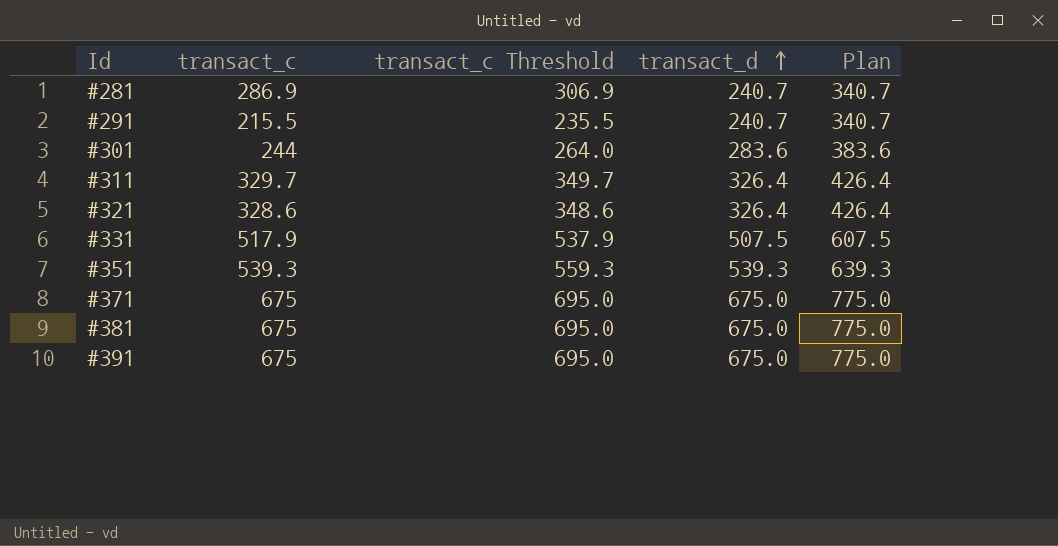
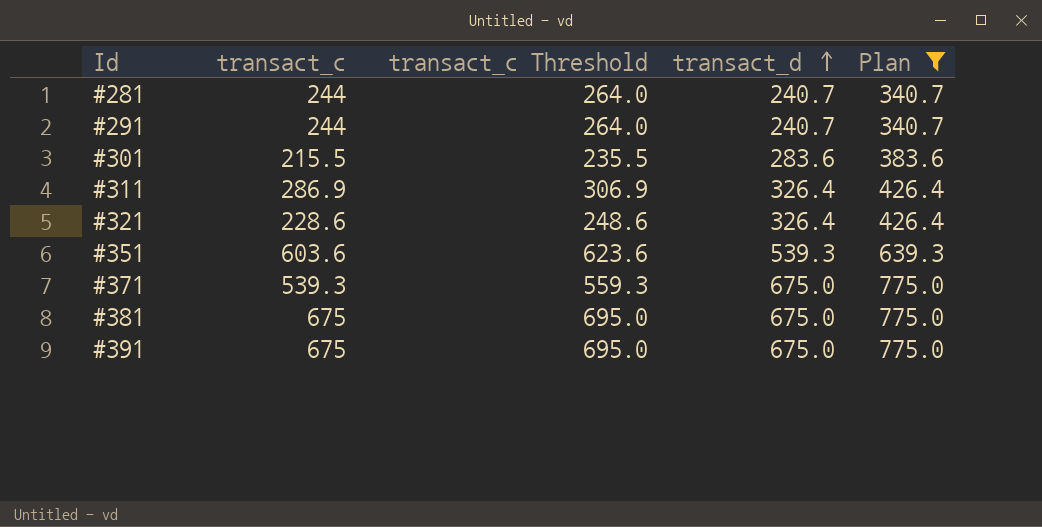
filter: none -> Plan != 607.5
#281 | transact_c: 286.9 -> 244
#281 | transact_c Threshold: 306.9 -> 264.0
#291 | transact_c: 215.5 -> 244
#291 | transact_c Threshold: 235.5 -> 264.0
#301 | transact_c: 244 -> 215.5
#301 | transact_c Threshold: 264.0 -> 235.5
#311 | transact_c: 329.7 -> 286.9
#311 | transact_c Threshold: 349.7 -> 306.9
#321 | transact_c: 328.6 -> 228.6
#321 | transact_c Threshold: 348.6 -> 248.6
#351 | transact_c: 539.3 -> 603.6
#351 | transact_c Threshold: 559.3 -> 623.6
#371 | transact_c: 675 -> 539.3
#371 | transact_c Threshold: 695.0 -> 559.3

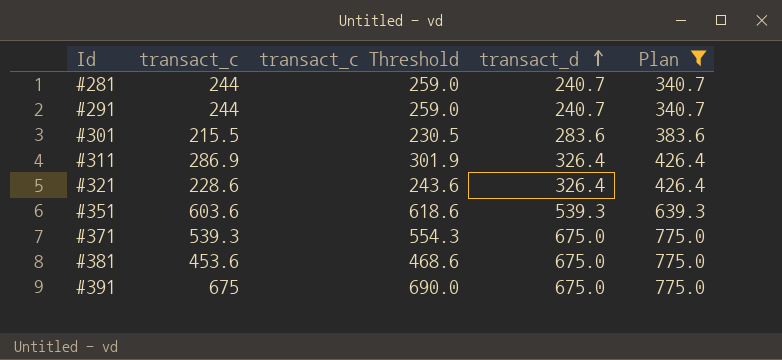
column transact_c Threshold | formula: [transact_c] + 20 -> [transact_c] + 15
#381 | transact_c: 675 -> 453.6

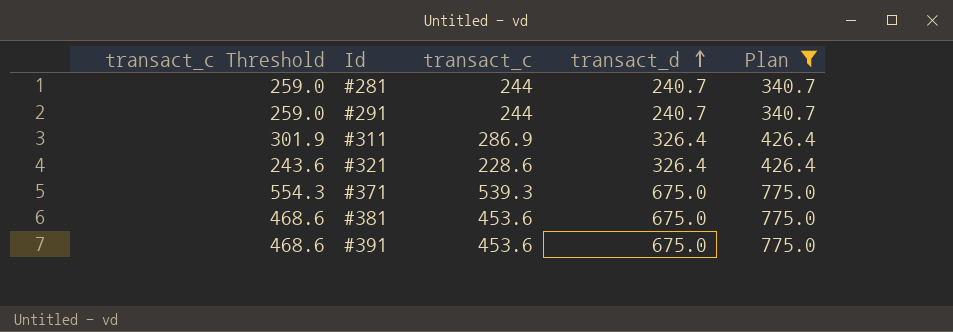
column transact_c Threshold | position: 3 -> 1
row #301: 215.5 | 230.5 | 283.6 | 383.6 -> none
row #351: 603.6 | 618.6 | 539.3 | 639.3 -> none
#391 | transact_c Threshold: 690.0 -> 468.6
#391 | transact_c: 675 -> 453.6

